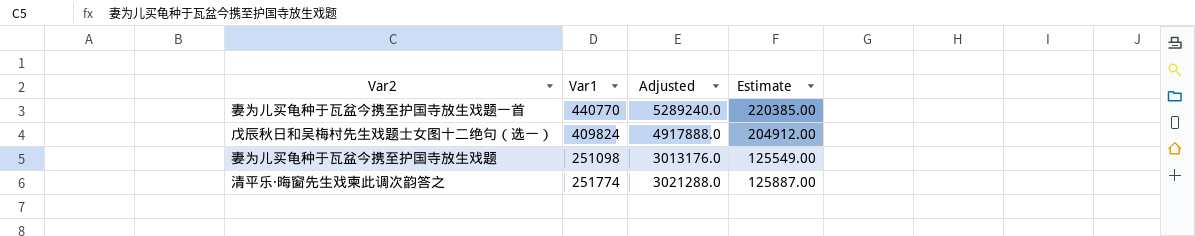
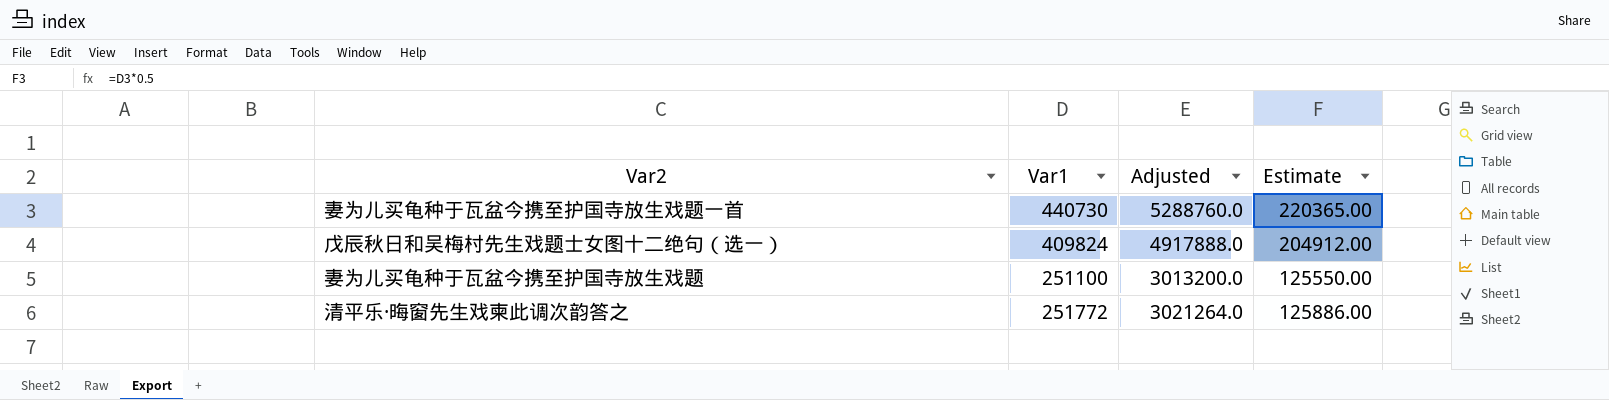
妻为儿买龟种于瓦盆今携至护国寺放生戏题一首 | Var1: 440770 -> 440730
妻为儿买龟种于瓦盆今携至护国寺放生戏题一首 | Adjusted: 5289240.0 -> 5288760.0
妻为儿买龟种于瓦盆今携至护国寺放生戏题一首 | Estimate: 220385.00 -> 220365.00
妻为儿买龟种于瓦盆今携至护国寺放生戏题 | Var1: 251098 -> 251100
妻为儿买龟种于瓦盆今携至护国寺放生戏题 | Adjusted: 3013176.0 -> 3013200.0
妻为儿买龟种于瓦盆今携至护国寺放生戏题 | Estimate: 125549.00 -> 125550.00
清平乐·晦窗先生戏柬此调次韵答之 | Var1: 251774 -> 251772
清平乐·晦窗先生戏柬此调次韵答之 | Adjusted: 3021288.0 -> 3021264.0
清平乐·晦窗先生戏柬此调次韵答之 | Estimate: 125887.00 -> 125886.00

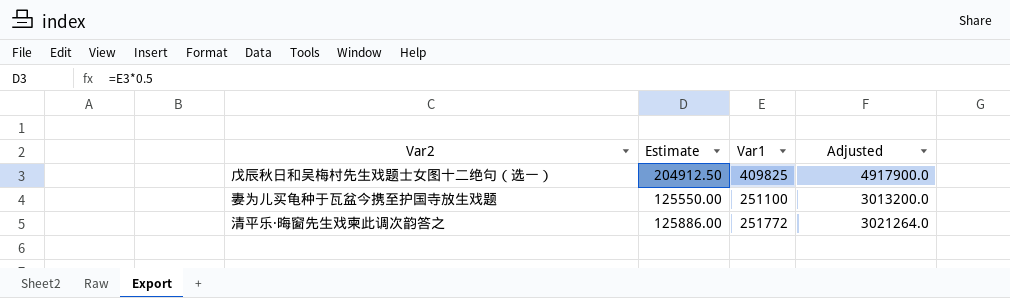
column Estimate | position: 4 -> 2
row 妻为儿买龟种于瓦盆今携至护国寺放生戏题一首: 440730 | 5288760.0 | 220365.00 -> none
戊辰秋日和吴梅村先生戏题士女图十二绝句（选一） | Estimate: 204912.00 -> 204912.50
戊辰秋日和吴梅村先生戏题士女图十二绝句（选一） | Var1: 409824 -> 409825
戊辰秋日和吴梅村先生戏题士女图十二绝句（选一） | Adjusted: 4917888.0 -> 4917900.0

